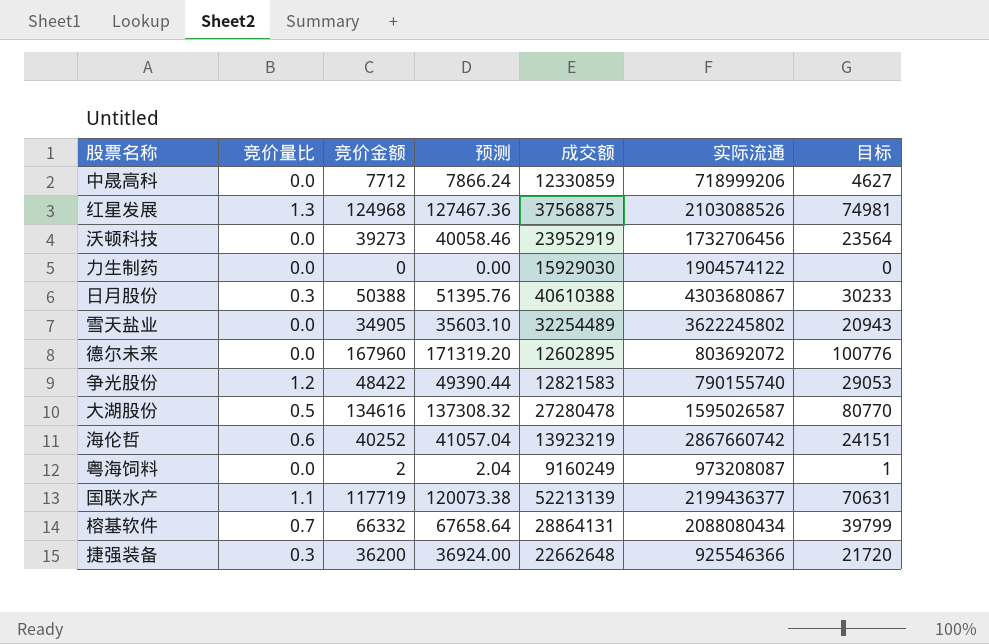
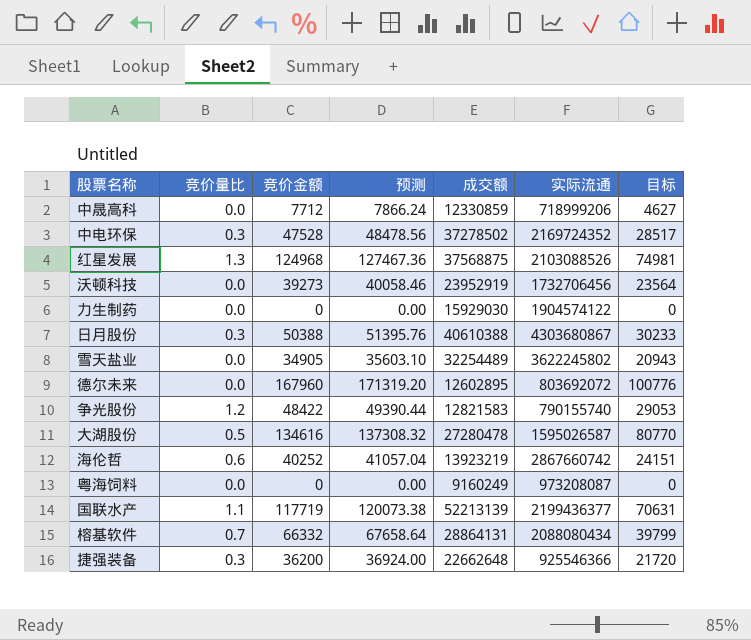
row 中电环保: none -> 0.3 | 47528 | 48478.56 | 37278502 | 2169724352 | 28517
粤海饲料 | 竞价金额: 2 -> 0
粤海饲料 | 预测: 2.04 -> 0.00
粤海饲料 | 目标: 1 -> 0

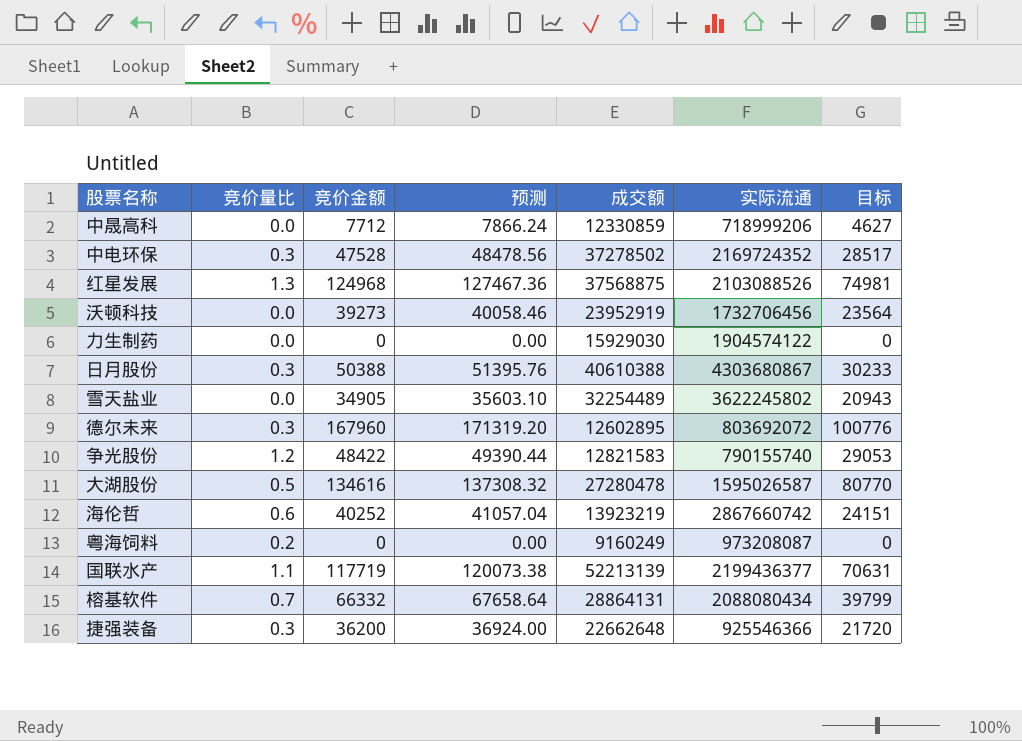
德尔未来 | 竞价量比: 0.0 -> 0.3
粤海饲料 | 竞价量比: 0.0 -> 0.2

